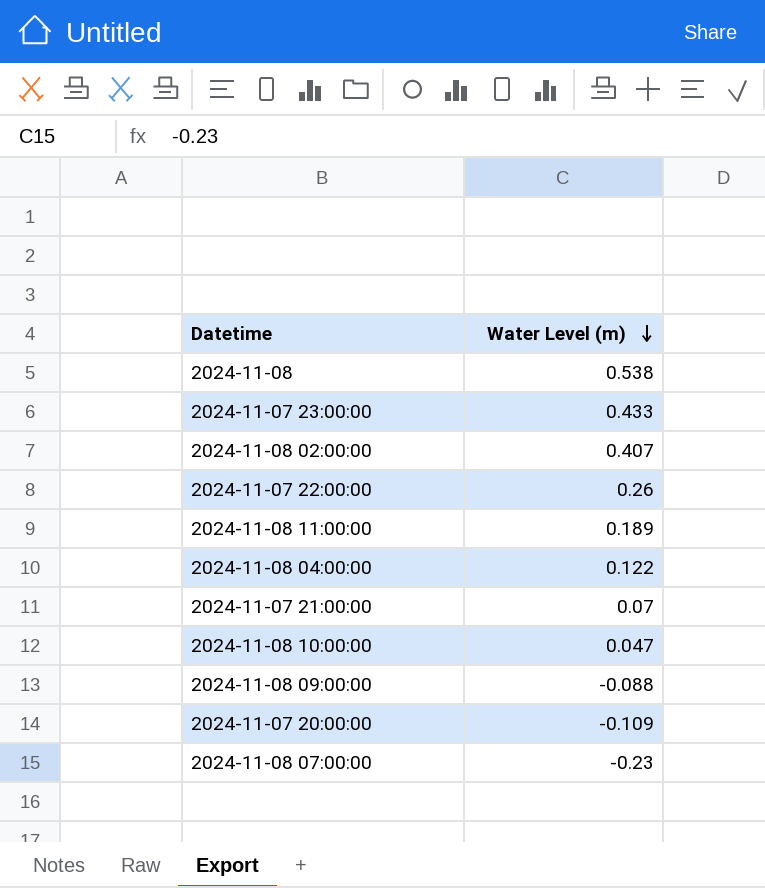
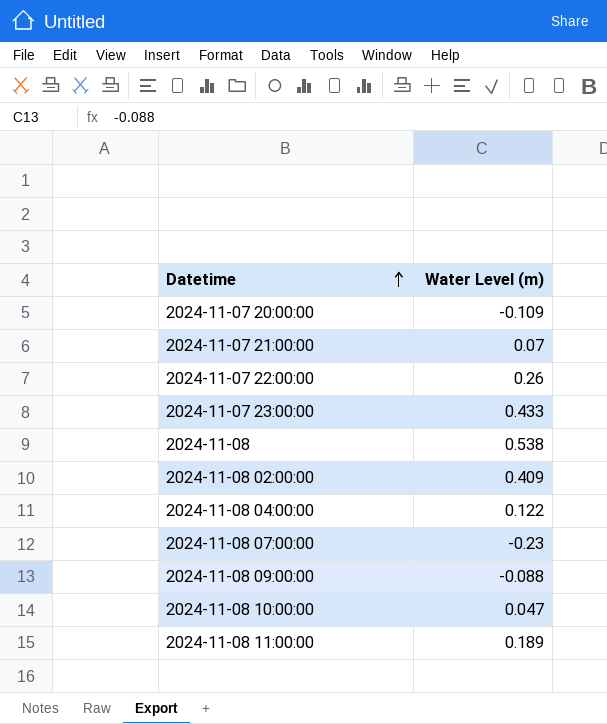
row order: Water Level (m) descending -> Datetime ascending
2024-11-08 02:00:00 | Water Level (m): 0.407 -> 0.409

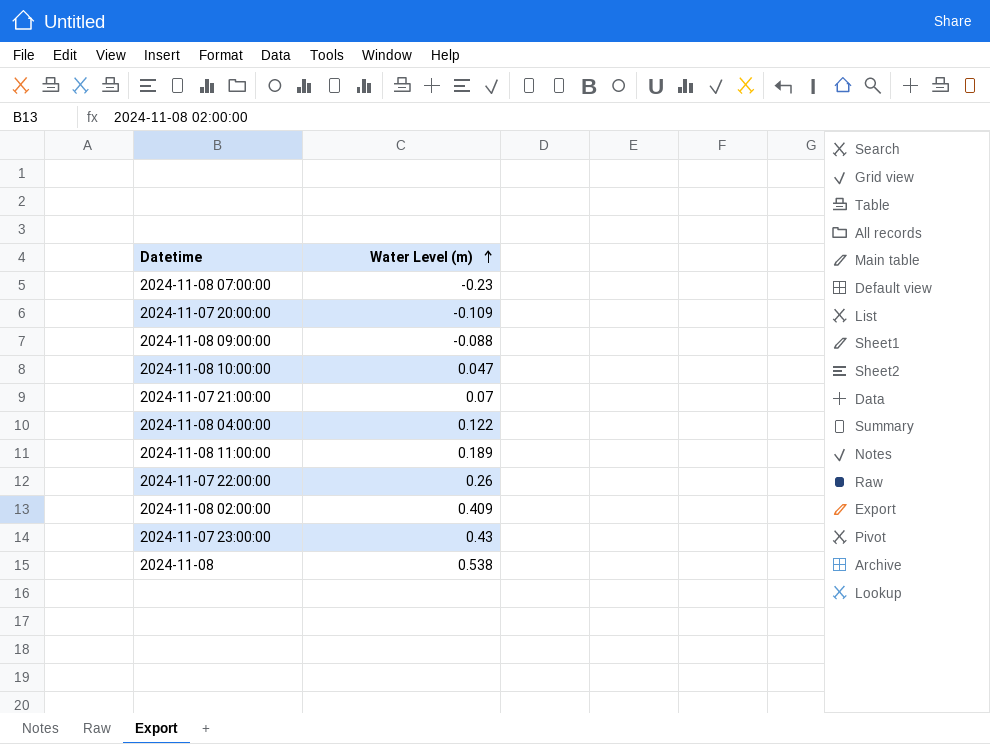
row order: Datetime ascending -> Water Level (m) ascending
2024-11-07 23:00:00 | Water Level (m): 0.433 -> 0.43

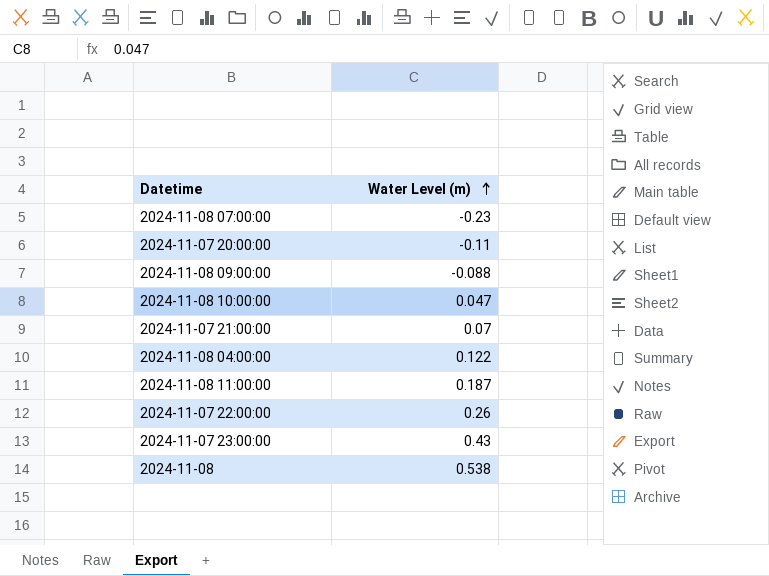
row 2024-11-08 02:00:00: 0.409 -> none
2024-11-07 20:00:00 | Water Level (m): -0.109 -> -0.11
2024-11-08 11:00:00 | Water Level (m): 0.189 -> 0.187

